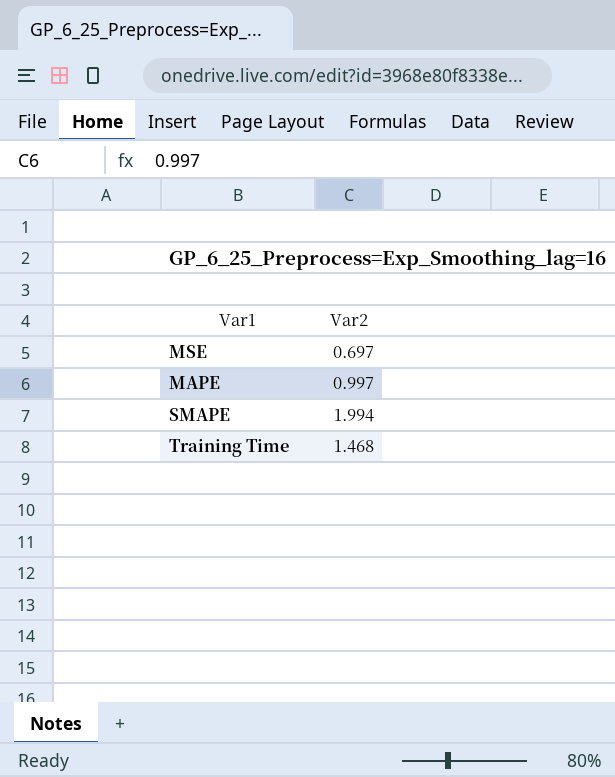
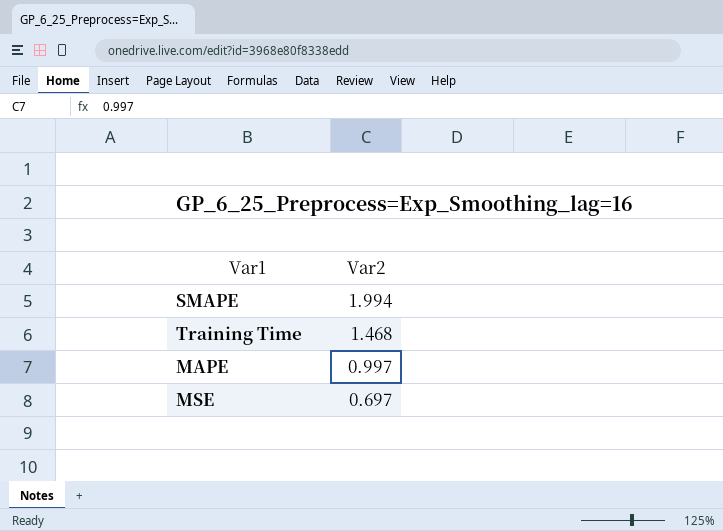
row order: none -> Var2 descending

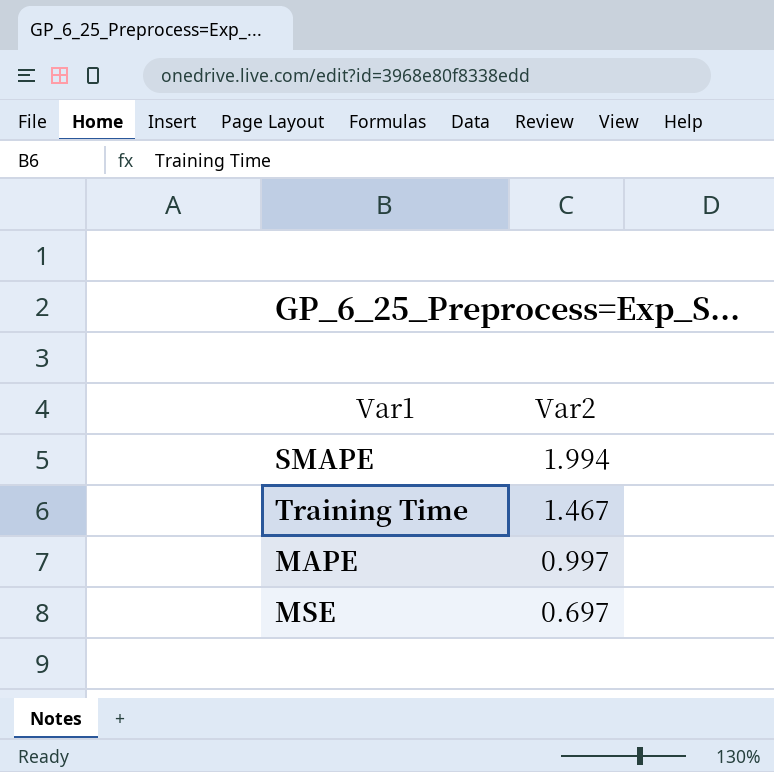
Training Time | Var2: 1.468 -> 1.467

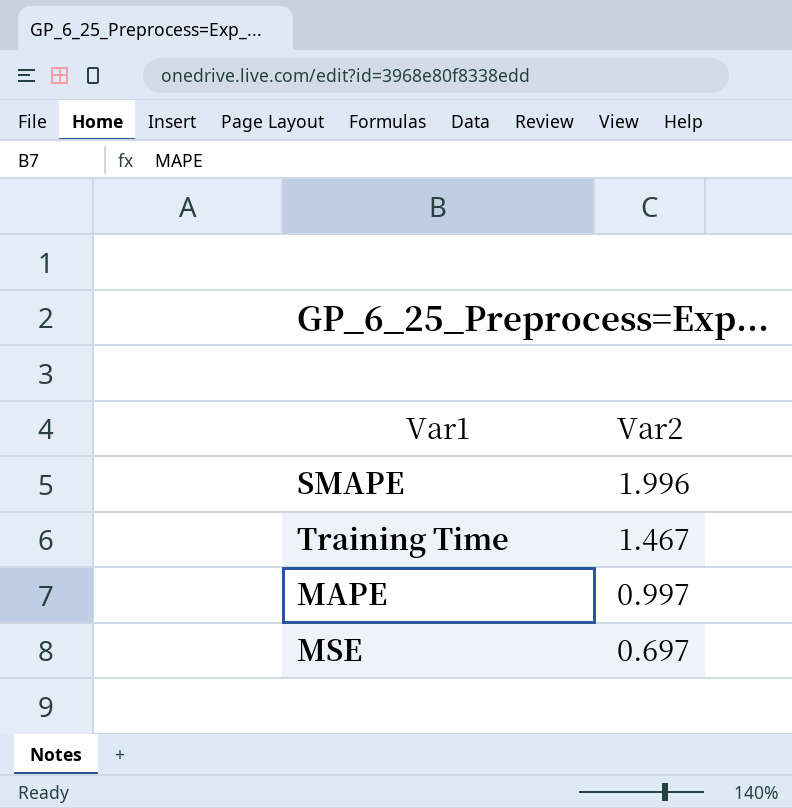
SMAPE | Var2: 1.994 -> 1.996

